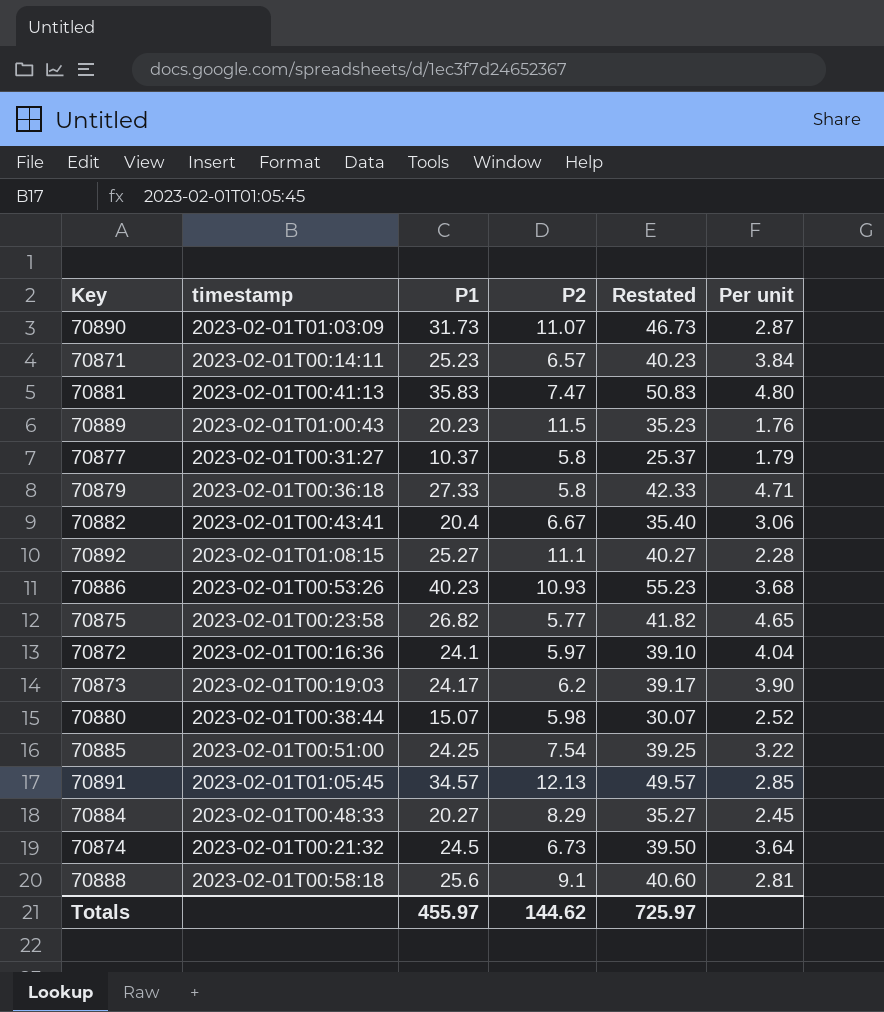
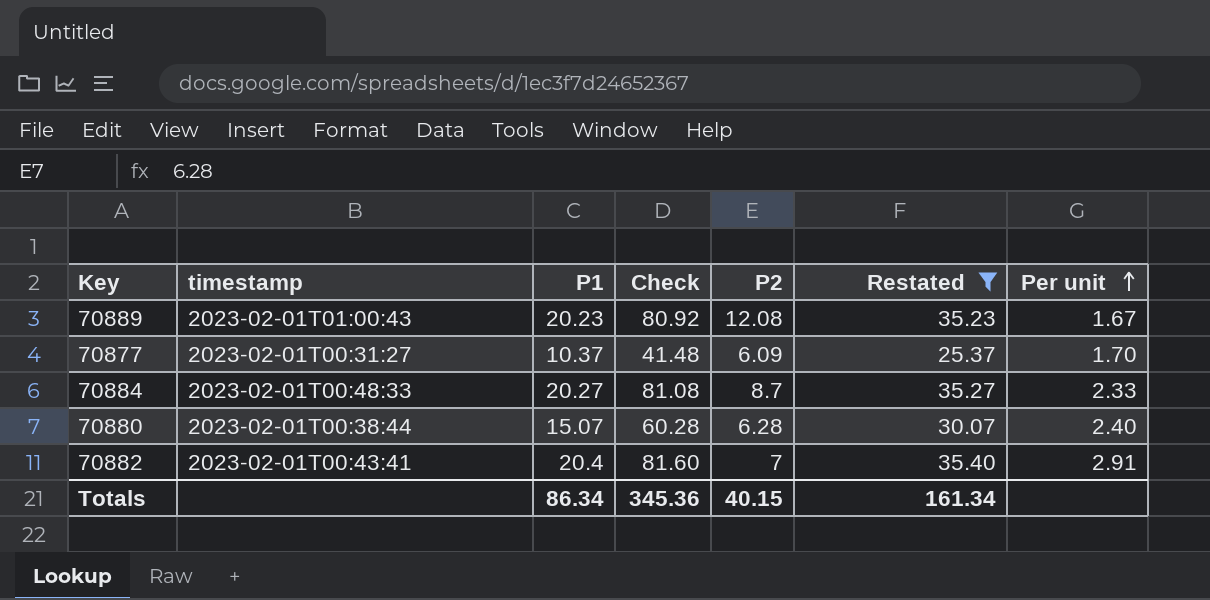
filter: none -> Restated <= 35.40
row order: none -> Per unit ascending
column Check | formula: none -> [P1] * 4
70889 | P2: 11.5 -> 12.08
70889 | Per unit: 1.76 -> 1.67
70877 | P2: 5.8 -> 6.09
70877 | Per unit: 1.79 -> 1.70
70884 | P2: 8.29 -> 8.7
70884 | Per unit: 2.45 -> 2.33
70880 | P2: 5.98 -> 6.28
70880 | Per unit: 2.52 -> 2.40
70882 | P2: 6.67 -> 7
70882 | Per unit: 3.06 -> 2.91
Totals | P1: 455.97 -> 86.34
Totals | P2: 144.62 -> 40.15
Totals | Restated: 725.97 -> 161.34

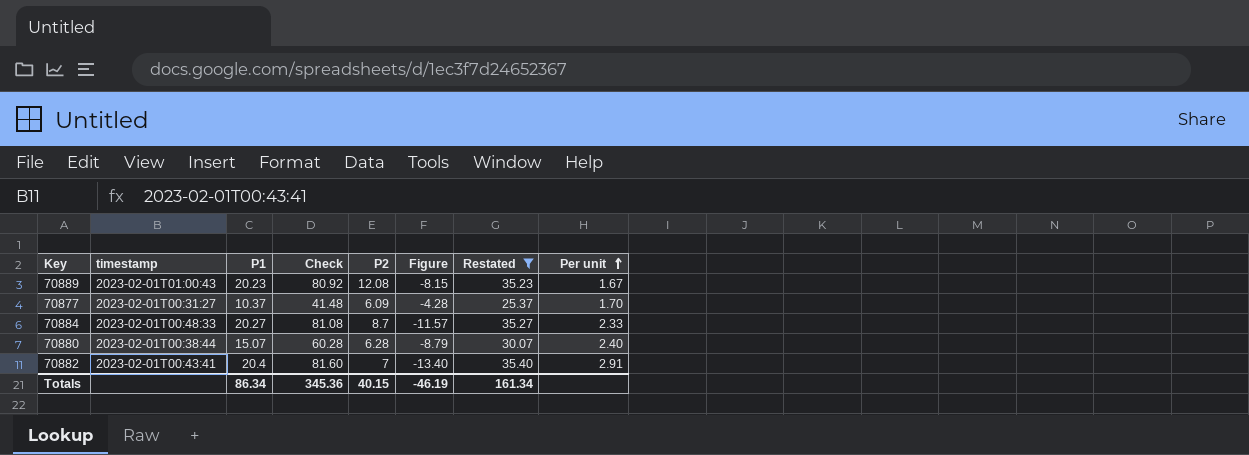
column Figure | formula: none -> [P2] - [P1]

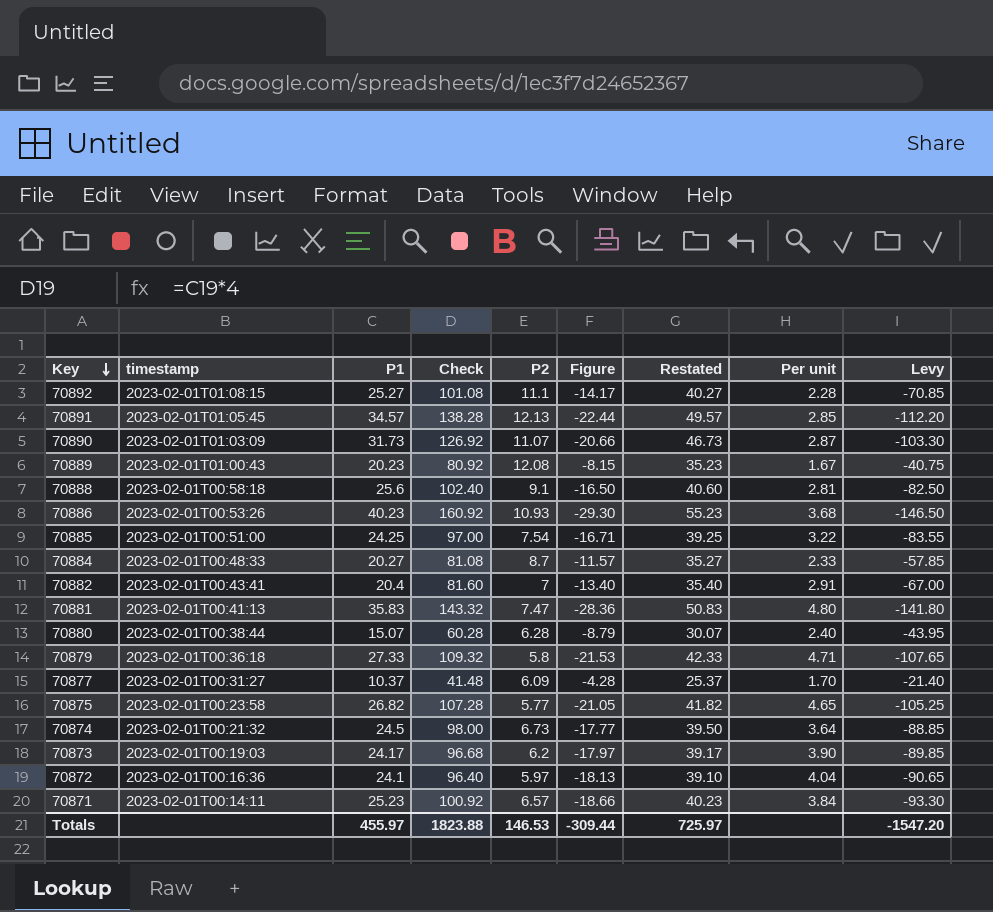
filter: Restated <= 35.40 -> none
row order: Per unit ascending -> Key descending
column Levy | formula: none -> [Figure] * 5
Totals | P1: 86.34 -> 455.97
Totals | Check: 345.36 -> 1823.88
Totals | P2: 40.15 -> 146.53
Totals | Figure: -46.19 -> -309.44
Totals | Restated: 161.34 -> 725.97

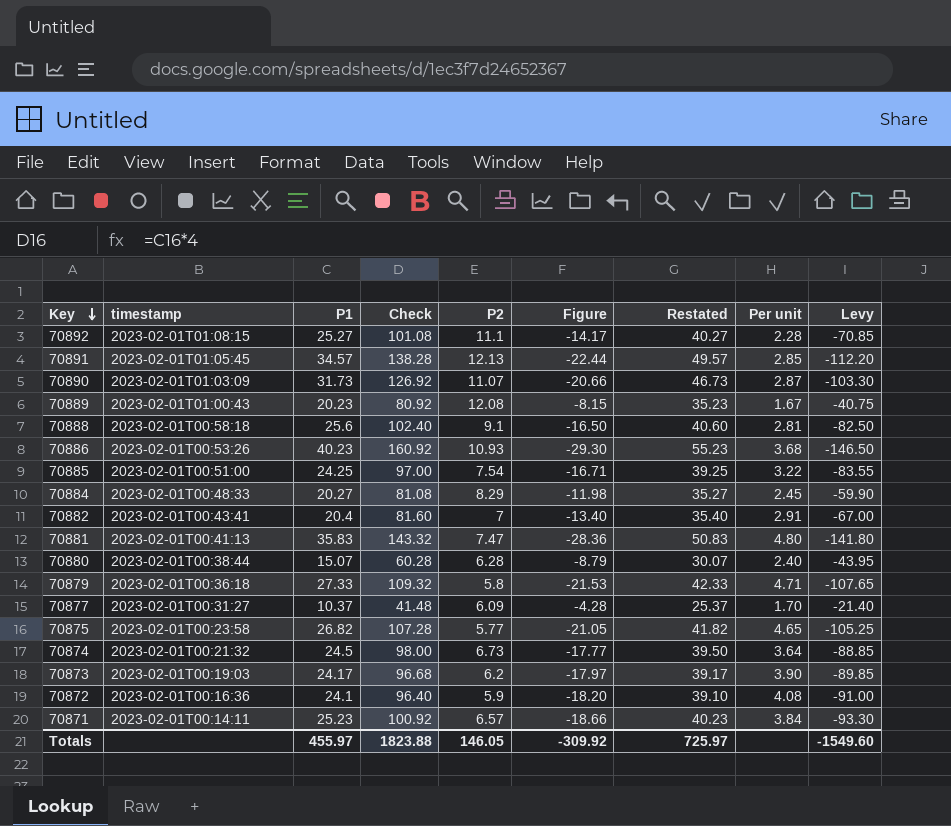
70884 | P2: 8.7 -> 8.29
70884 | Figure: -11.57 -> -11.98
70884 | Per unit: 2.33 -> 2.45
70884 | Levy: -57.85 -> -59.90
70872 | P2: 5.97 -> 5.9
70872 | Figure: -18.13 -> -18.20
70872 | Per unit: 4.04 -> 4.08
70872 | Levy: -90.65 -> -91.00
Totals | P2: 146.53 -> 146.05
Totals | Figure: -309.44 -> -309.92
Totals | Levy: -1547.20 -> -1549.60

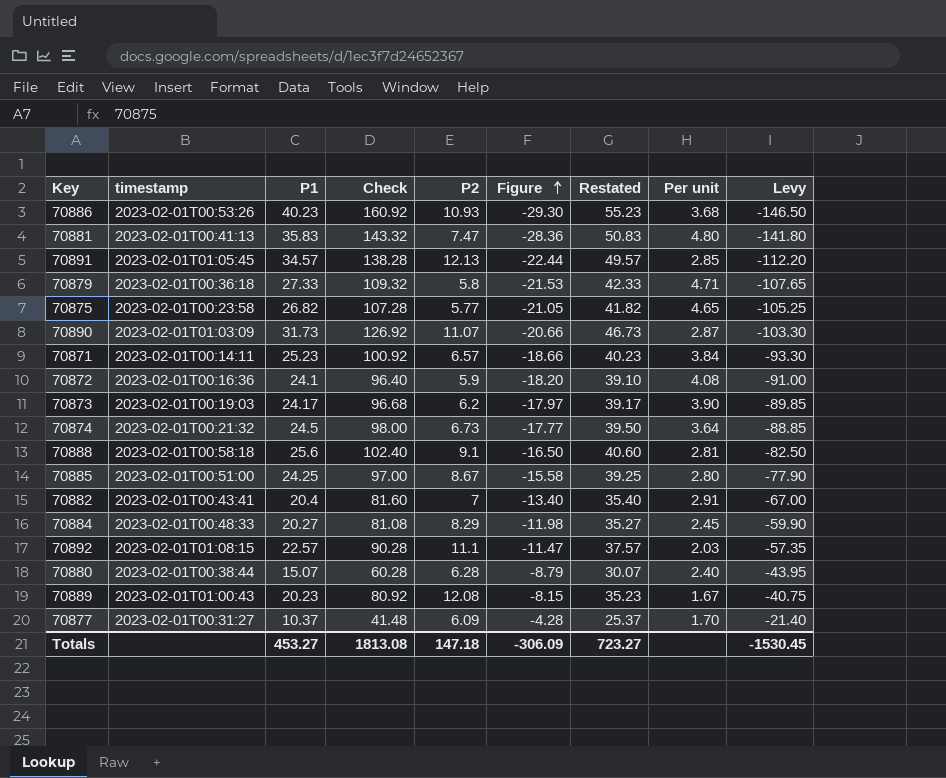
row order: Key descending -> Figure ascending
70885 | P2: 7.54 -> 8.67
70885 | Figure: -16.71 -> -15.58
70885 | Per unit: 3.22 -> 2.80
70885 | Levy: -83.55 -> -77.90
70892 | P1: 25.27 -> 22.57
70892 | Check: 101.08 -> 90.28
70892 | Figure: -14.17 -> -11.47
70892 | Restated: 40.27 -> 37.57
70892 | Per unit: 2.28 -> 2.03
70892 | Levy: -70.85 -> -57.35
Totals | P1: 455.97 -> 453.27
Totals | Check: 1823.88 -> 1813.08
Totals | P2: 146.05 -> 147.18
Totals | Figure: -309.92 -> -306.09
Totals | Restated: 725.97 -> 723.27
Totals | Levy: -1549.60 -> -1530.45

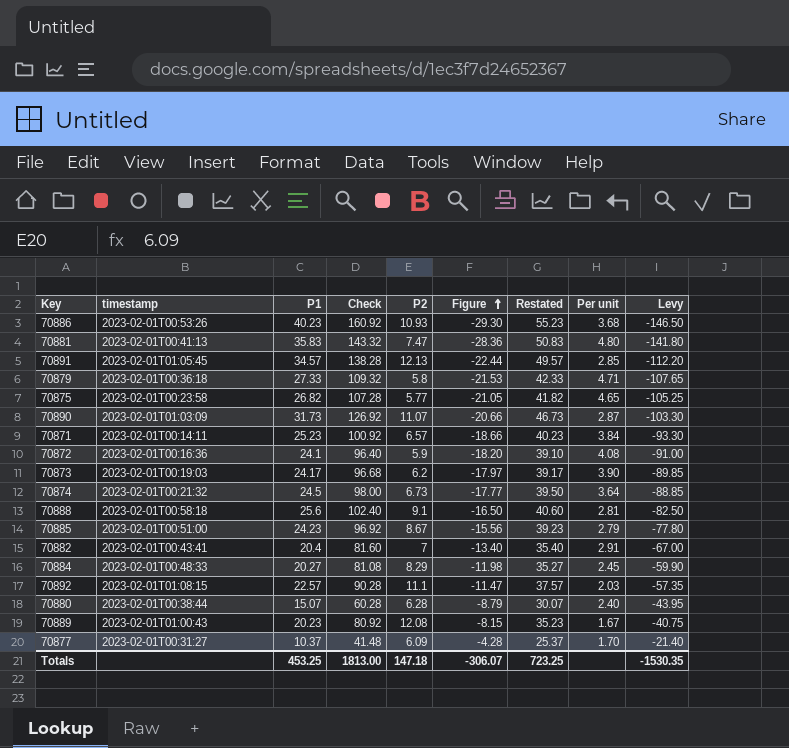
70885 | P1: 24.25 -> 24.23
70885 | Check: 97.00 -> 96.92
70885 | Figure: -15.58 -> -15.56
70885 | Restated: 39.25 -> 39.23
70885 | Per unit: 2.80 -> 2.79
70885 | Levy: -77.90 -> -77.80
Totals | P1: 453.27 -> 453.25
Totals | Check: 1813.08 -> 1813.00
Totals | Figure: -306.09 -> -306.07
Totals | Restated: 723.27 -> 723.25
Totals | Levy: -1530.45 -> -1530.35

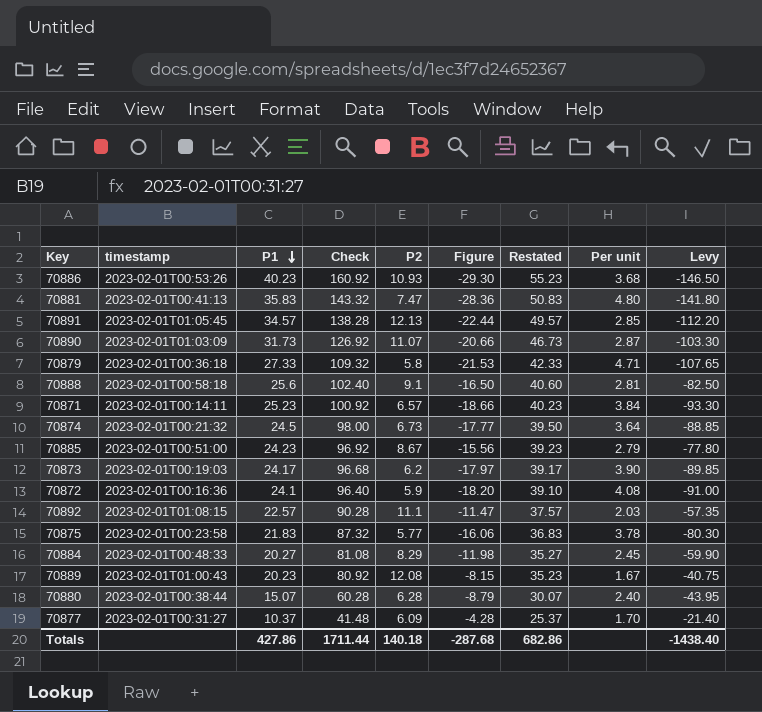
row order: Figure ascending -> P1 descending
row 70882: 2023-02-01T00:43:41 | 20.4 | 81.60 | 7 | -13.40 | 35.40 | 2.91 | -67.00 -> none
70875 | P1: 26.82 -> 21.83
70875 | Check: 107.28 -> 87.32
70875 | Figure: -21.05 -> -16.06
70875 | Restated: 41.82 -> 36.83
70875 | Per unit: 4.65 -> 3.78
70875 | Levy: -105.25 -> -80.30
Totals | P1: 453.25 -> 427.86
Totals | Check: 1813.00 -> 1711.44
Totals | P2: 147.18 -> 140.18
Totals | Figure: -306.07 -> -287.68
Totals | Restated: 723.25 -> 682.86
Totals | Levy: -1530.35 -> -1438.40

